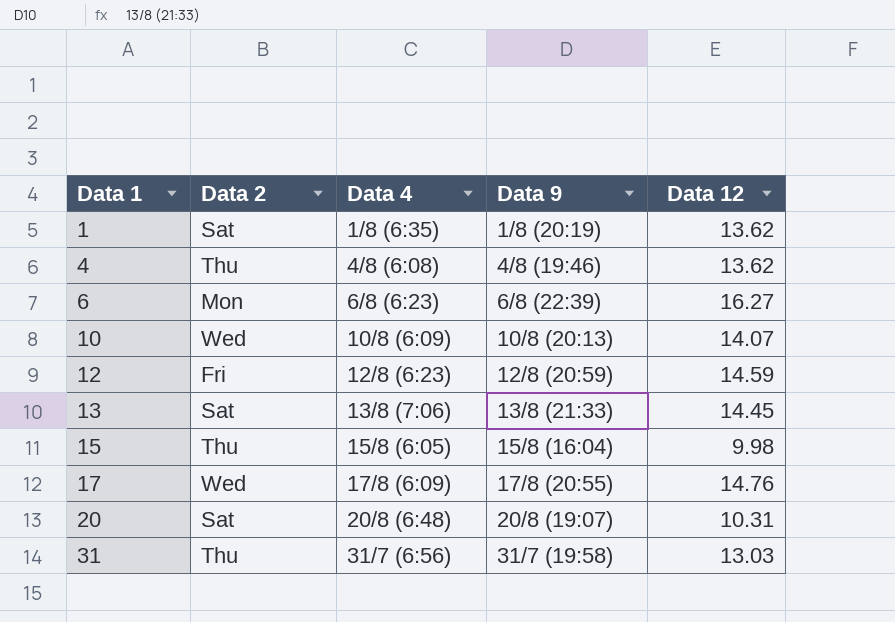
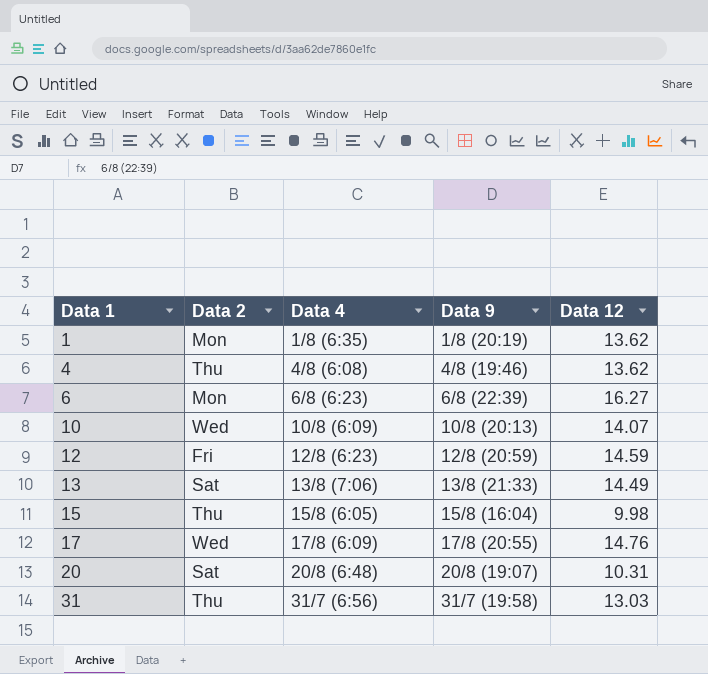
1 | Data 2: Sat -> Mon
13 | Data 12: 14.45 -> 14.49

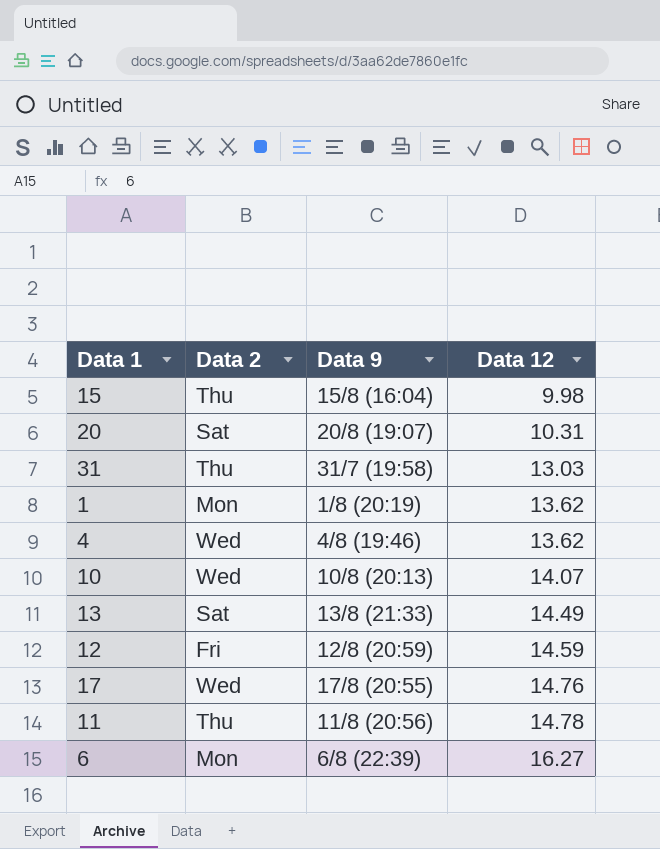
row order: Data 1 ascending -> Data 12 ascending
column Data 4 | position: 3 -> none
4 | Data 2: Thu -> Wed
row 11: none -> Thu | 11/8 (20:56) | 14.78

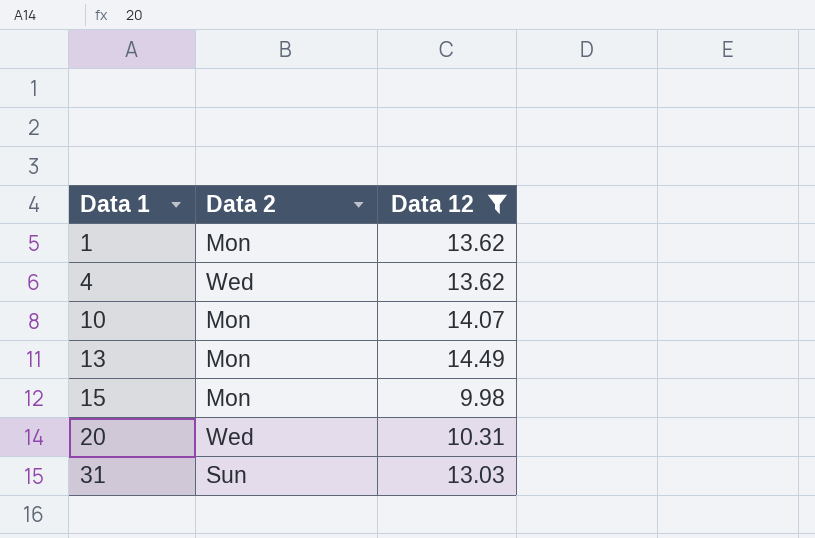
filter: none -> Data 12 <= 14.49
row order: Data 12 ascending -> Data 1 ascending
column Data 9 | position: 3 -> none
10 | Data 2: Wed -> Mon
13 | Data 2: Sat -> Mon
15 | Data 2: Thu -> Mon
20 | Data 2: Sat -> Wed
31 | Data 2: Thu -> Sun

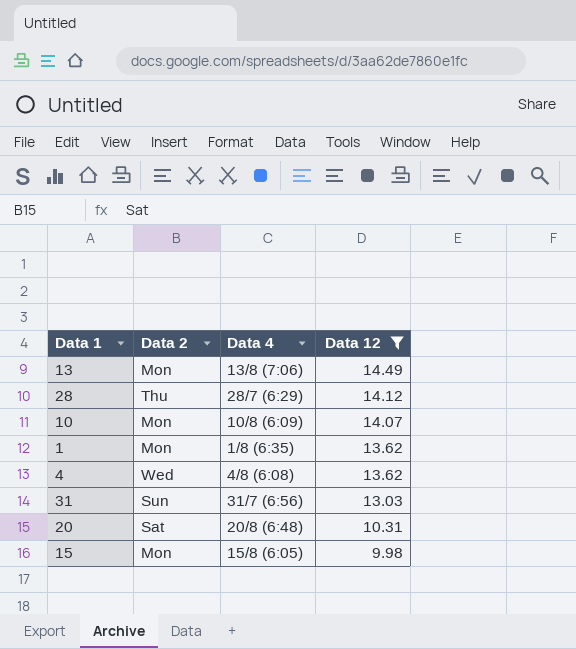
row order: Data 1 ascending -> Data 12 descending
column Data 4 | position: none -> 3
row 28: none -> Thu | 28/7 (6:29) | 14.12
20 | Data 2: Wed -> Sat

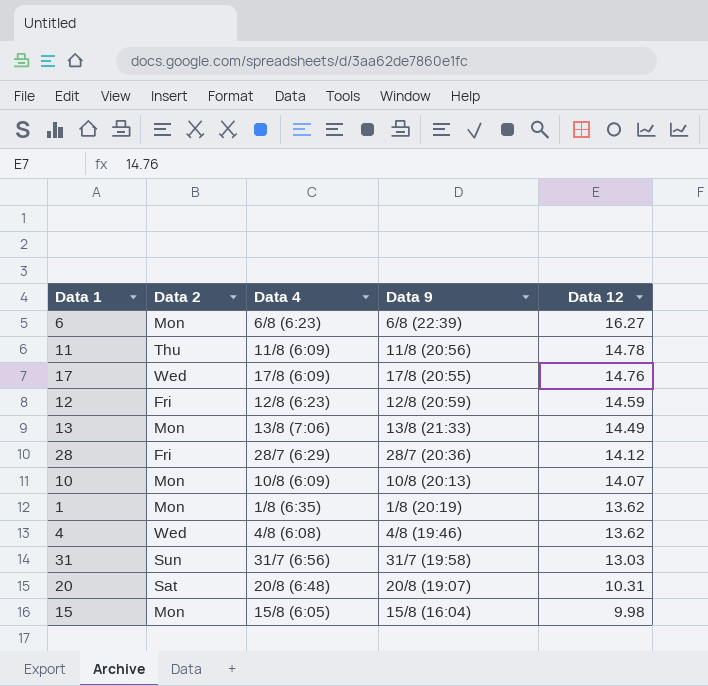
filter: Data 12 <= 14.49 -> none
column Data 9 | position: none -> 4
28 | Data 2: Thu -> Fri

